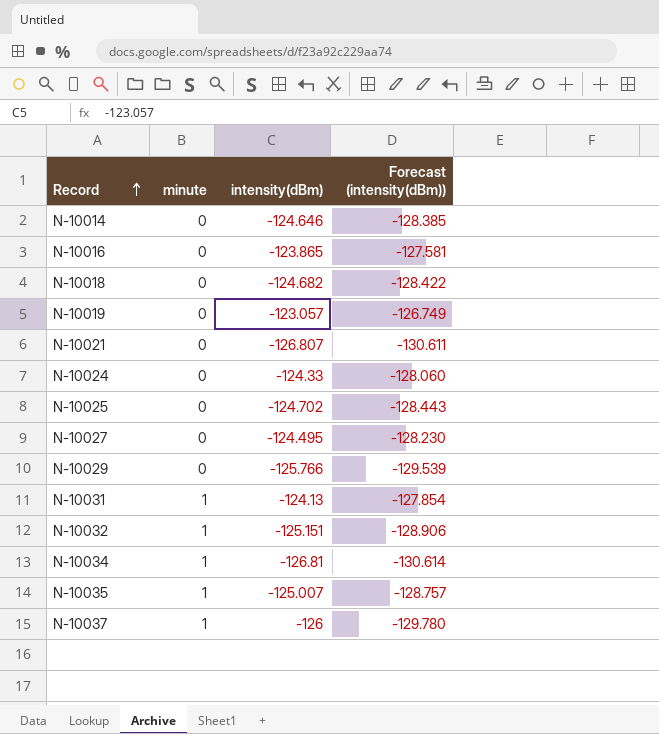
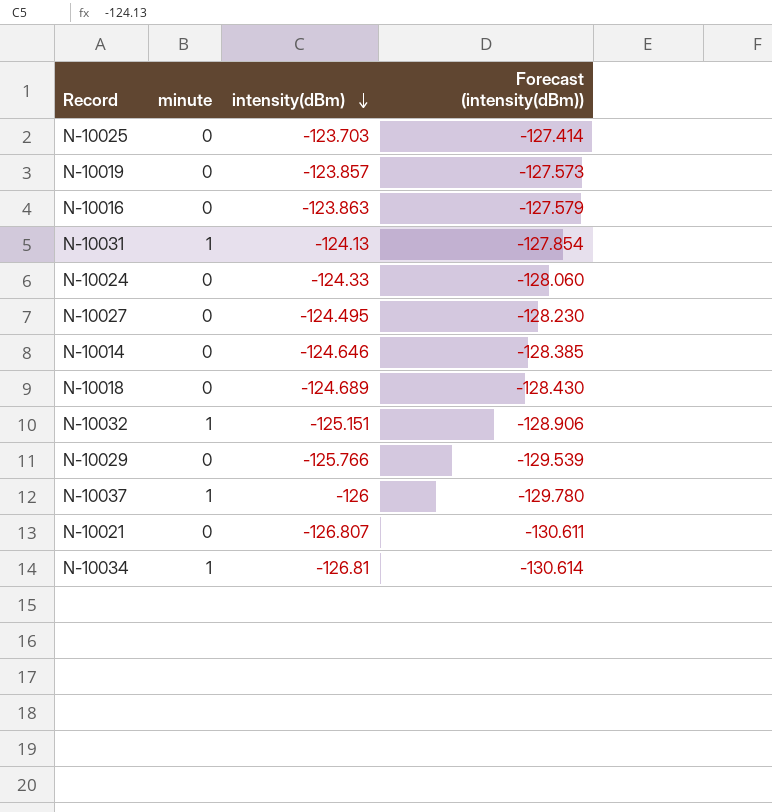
row order: Record ascending -> intensity(dBm) descending
row N-10035: 1 | -125.007 | -128.757 -> none
N-10025 | intensity(dBm): -124.702 -> -123.703
N-10025 | Forecast (intensity(dBm)): -128.443 -> -127.414
N-10019 | intensity(dBm): -123.057 -> -123.857
N-10019 | Forecast (intensity(dBm)): -126.749 -> -127.573
N-10016 | intensity(dBm): -123.865 -> -123.863
N-10016 | Forecast (intensity(dBm)): -127.581 -> -127.579
N-10018 | intensity(dBm): -124.682 -> -124.689
N-10018 | Forecast (intensity(dBm)): -128.422 -> -128.430

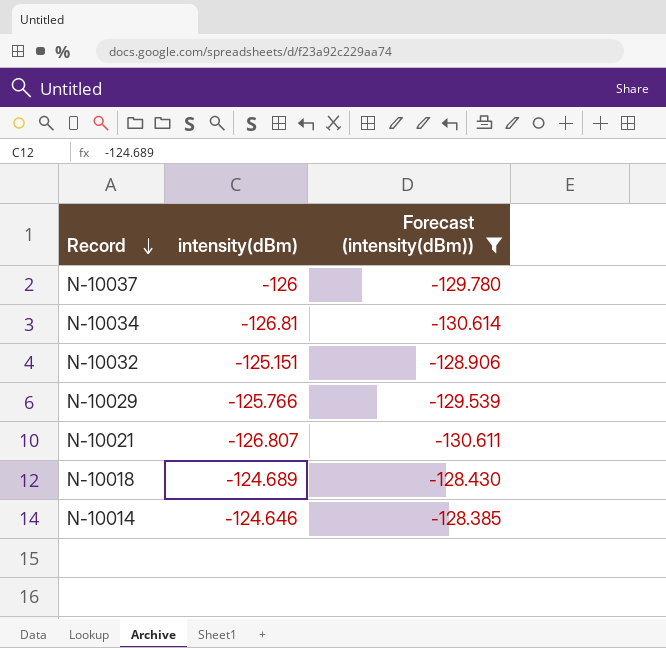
filter: none -> Forecast (intensity(dBm)) <= -128.385
row order: intensity(dBm) descending -> Record descending
column minute | position: 2 -> none

